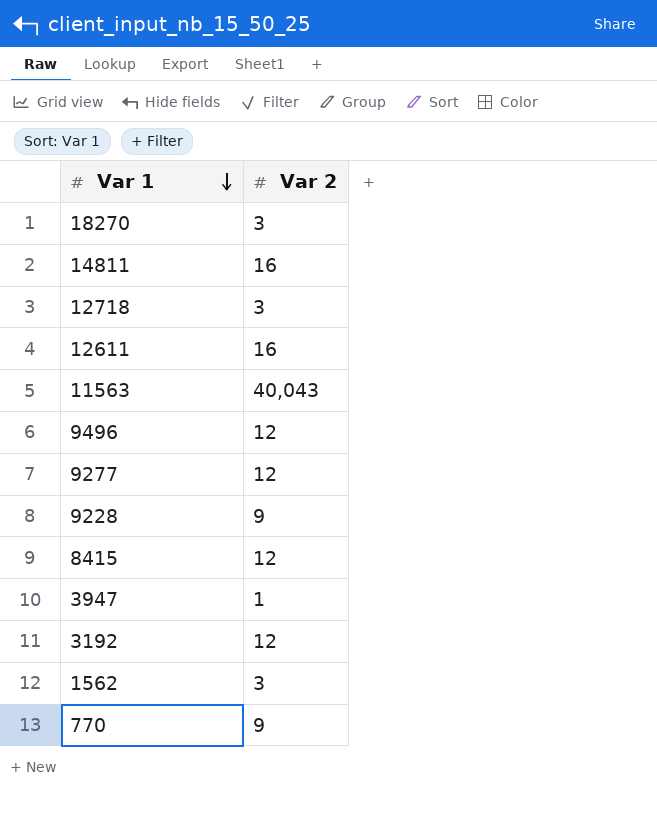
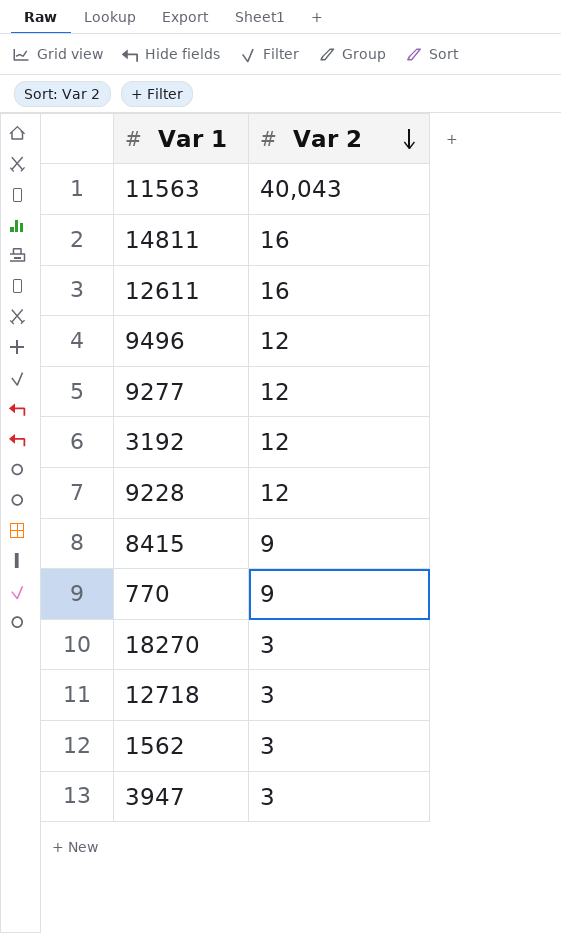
row order: Var 1 descending -> Var 2 descending
9228 | Var 2: 9 -> 12
8415 | Var 2: 12 -> 9
3947 | Var 2: 1 -> 3

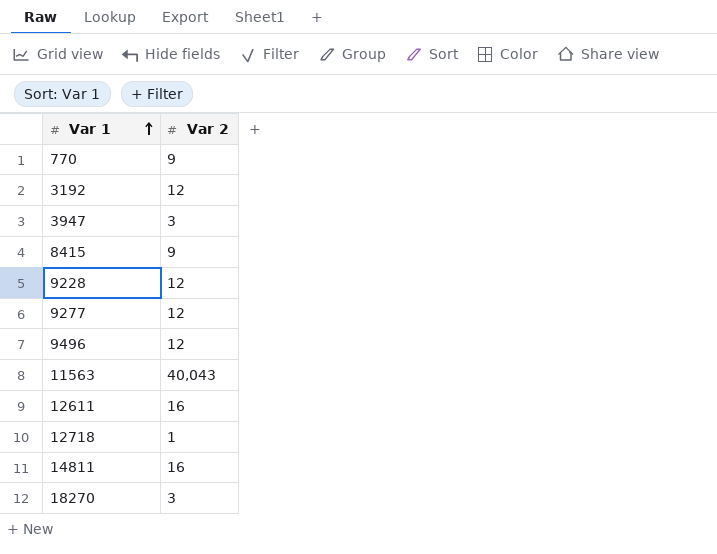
row order: Var 2 descending -> Var 1 ascending
row 1562: 3 -> none
12718 | Var 2: 3 -> 1

